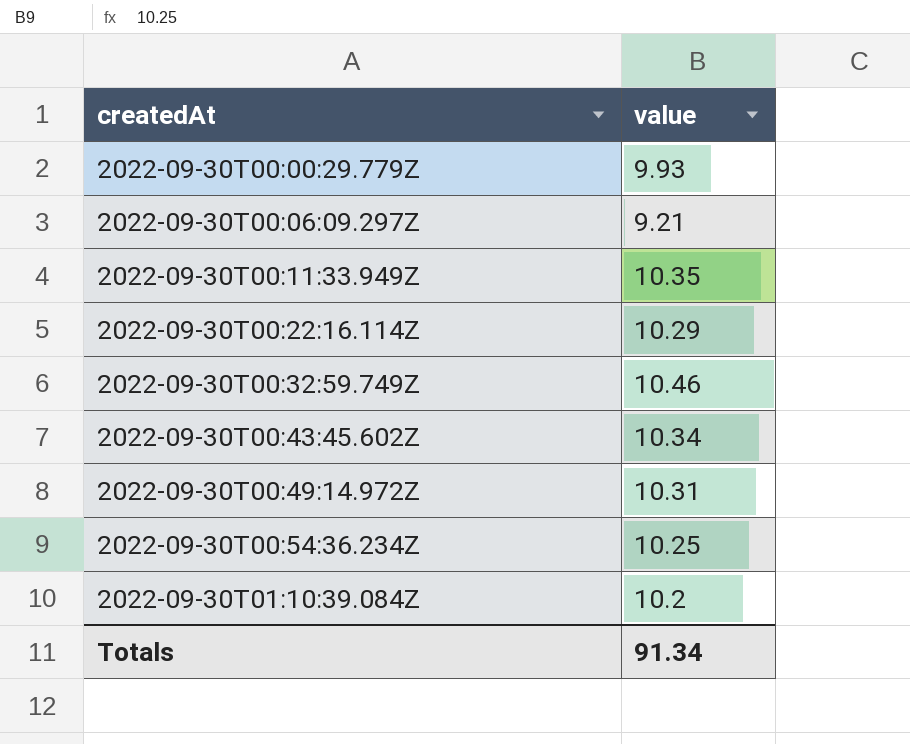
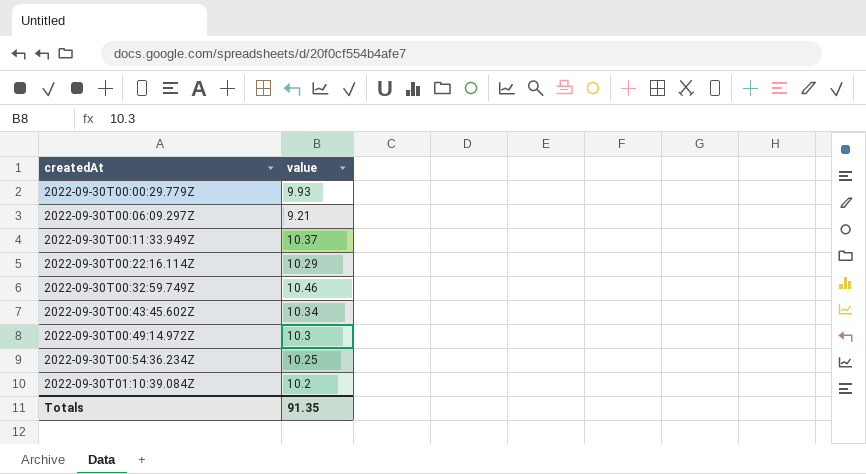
2022-09-30T00:11:33.949Z | value: 10.35 -> 10.37
2022-09-30T00:49:14.972Z | value: 10.31 -> 10.3
Totals | value: 91.34 -> 91.35

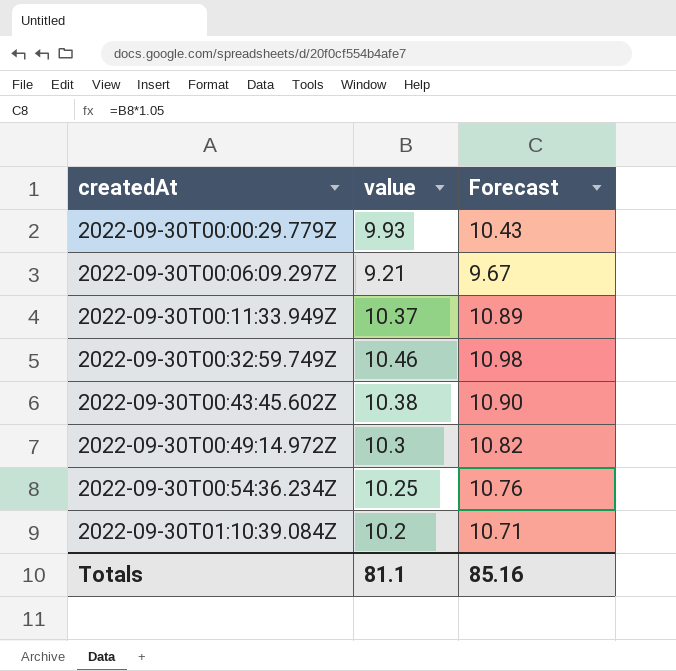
column Forecast | formula: none -> [value] * 1.05
row 2022-09-30T00:22:16.114Z: 10.29 -> none
2022-09-30T00:43:45.602Z | value: 10.34 -> 10.38
Totals | value: 91.35 -> 81.1

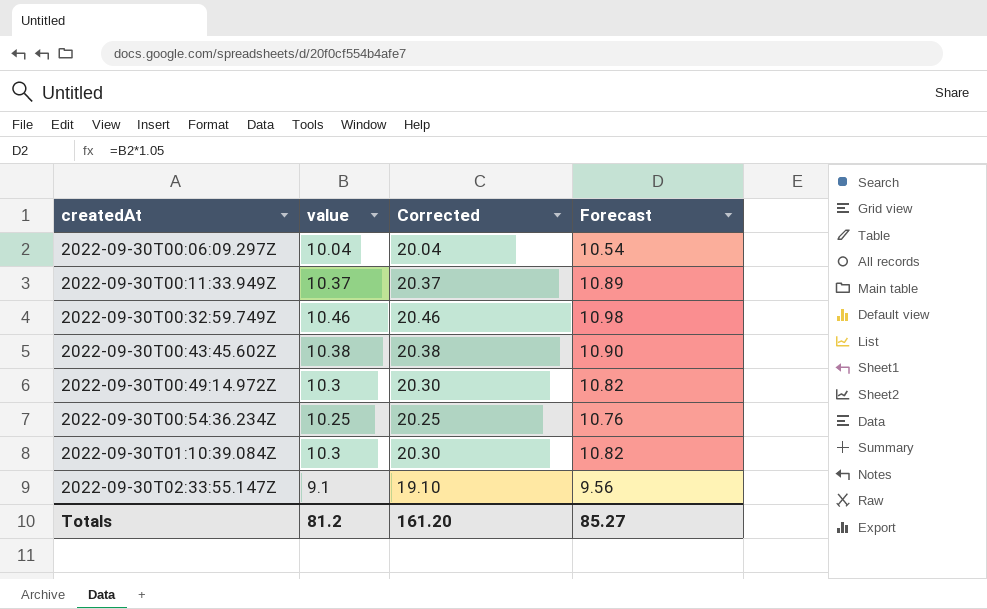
column Corrected | formula: none -> [value] + 10
row 2022-09-30T00:00:29.779Z: 9.93 | 10.43 -> none
2022-09-30T00:06:09.297Z | value: 9.21 -> 10.04
2022-09-30T00:06:09.297Z | Forecast: 9.67 -> 10.54
2022-09-30T01:10:39.084Z | value: 10.2 -> 10.3
2022-09-30T01:10:39.084Z | Forecast: 10.71 -> 10.82
row 2022-09-30T02:33:55.147Z: none -> 9.1 | 19.10 | 9.56
Totals | value: 81.1 -> 81.2
Totals | Forecast: 85.16 -> 85.27

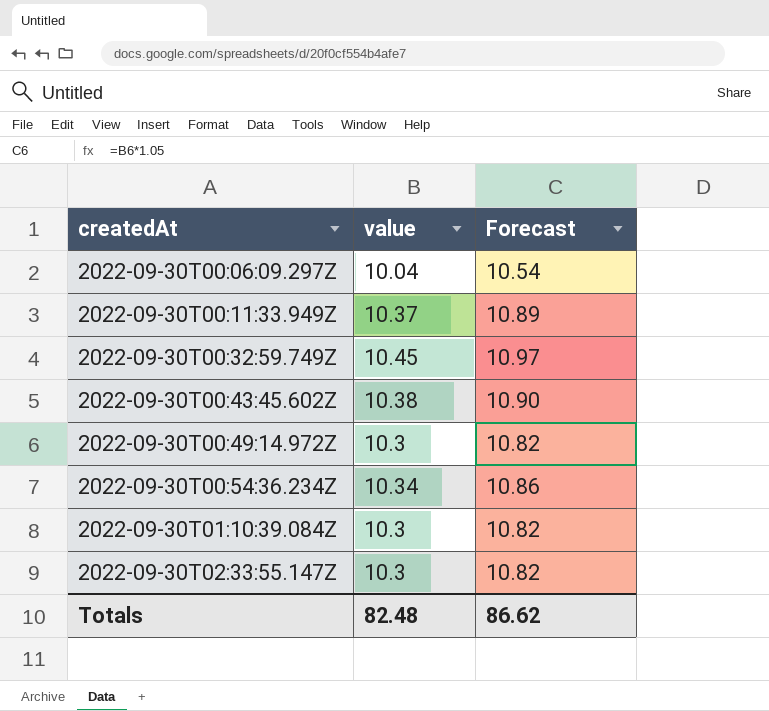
column Corrected | formula: [value] + 10 -> none
2022-09-30T00:32:59.749Z | value: 10.46 -> 10.45
2022-09-30T00:32:59.749Z | Forecast: 10.98 -> 10.97
2022-09-30T00:54:36.234Z | value: 10.25 -> 10.34
2022-09-30T00:54:36.234Z | Forecast: 10.76 -> 10.86
2022-09-30T02:33:55.147Z | value: 9.1 -> 10.3
2022-09-30T02:33:55.147Z | Forecast: 9.56 -> 10.82
Totals | value: 81.2 -> 82.48
Totals | Forecast: 85.27 -> 86.62

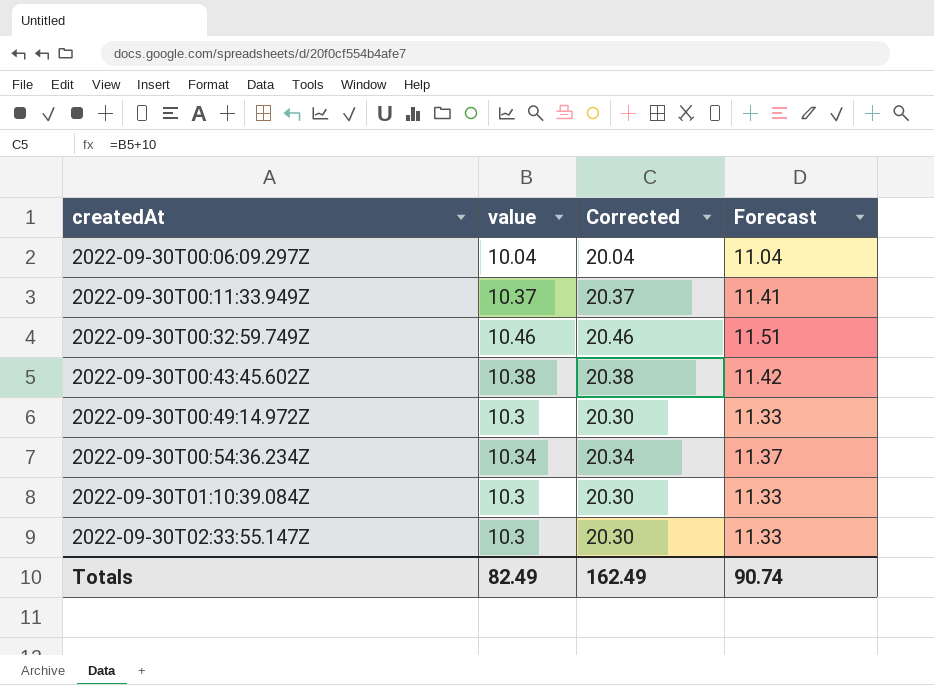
column Corrected | formula: none -> [value] + 10
column Forecast | formula: [value] * 1.05 -> [value] * 1.1
2022-09-30T00:32:59.749Z | value: 10.45 -> 10.46
Totals | value: 82.48 -> 82.49
Totals | Forecast: 86.62 -> 90.74

